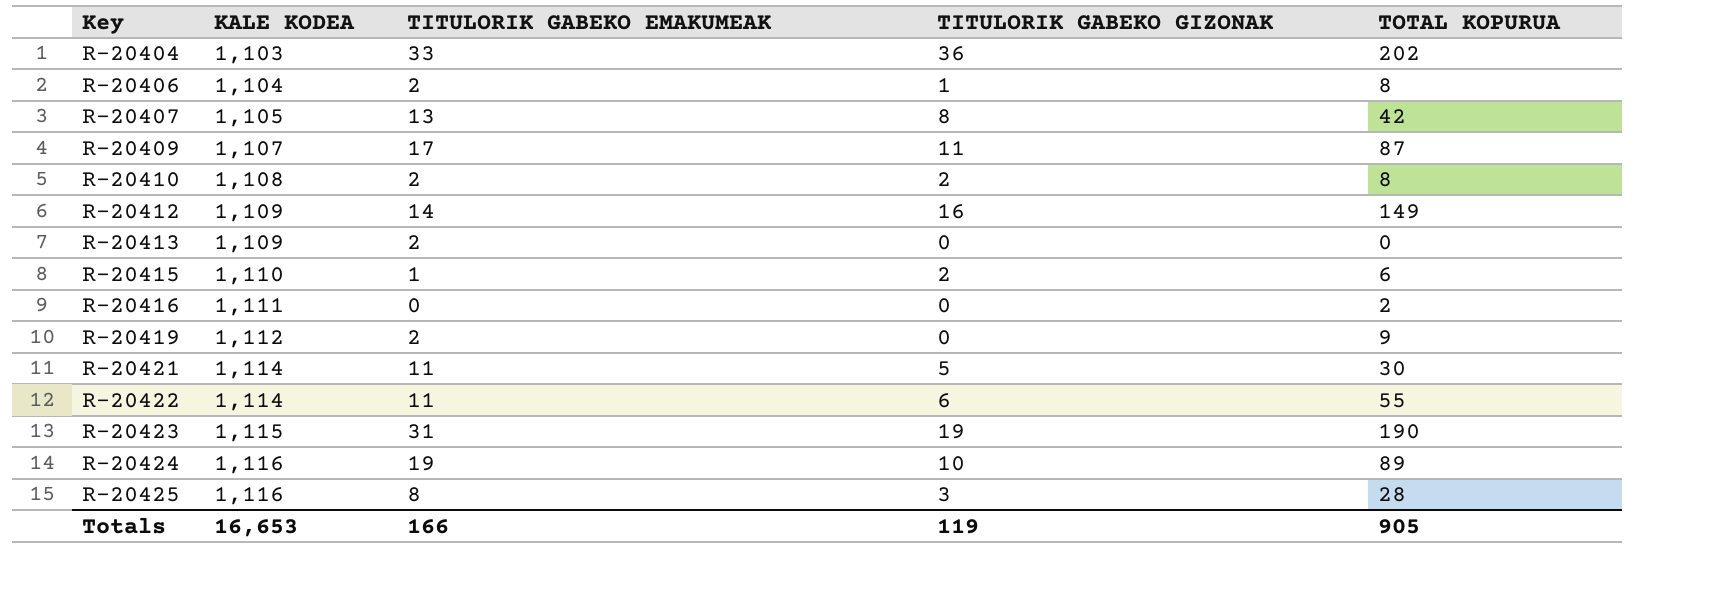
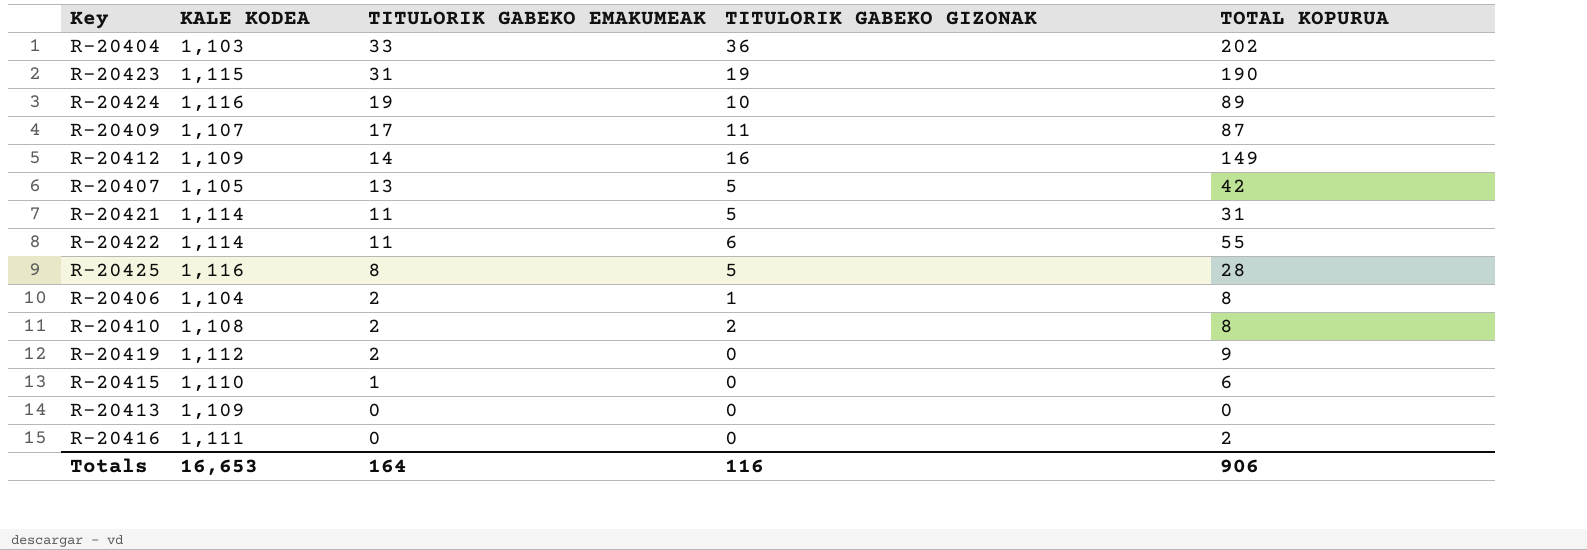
row order: Key ascending -> TITULORIK GABEKO EMAKUMEAK descending
R-20407 | TITULORIK GABEKO GIZONAK: 8 -> 5
R-20421 | TOTAL KOPURUA: 30 -> 31
R-20425 | TITULORIK GABEKO GIZONAK: 3 -> 5
R-20415 | TITULORIK GABEKO GIZONAK: 2 -> 0
R-20413 | TITULORIK GABEKO EMAKUMEAK: 2 -> 0
Totals | TITULORIK GABEKO EMAKUMEAK: 166 -> 164
Totals | TITULORIK GABEKO GIZONAK: 119 -> 116
Totals | TOTAL KOPURUA: 905 -> 906

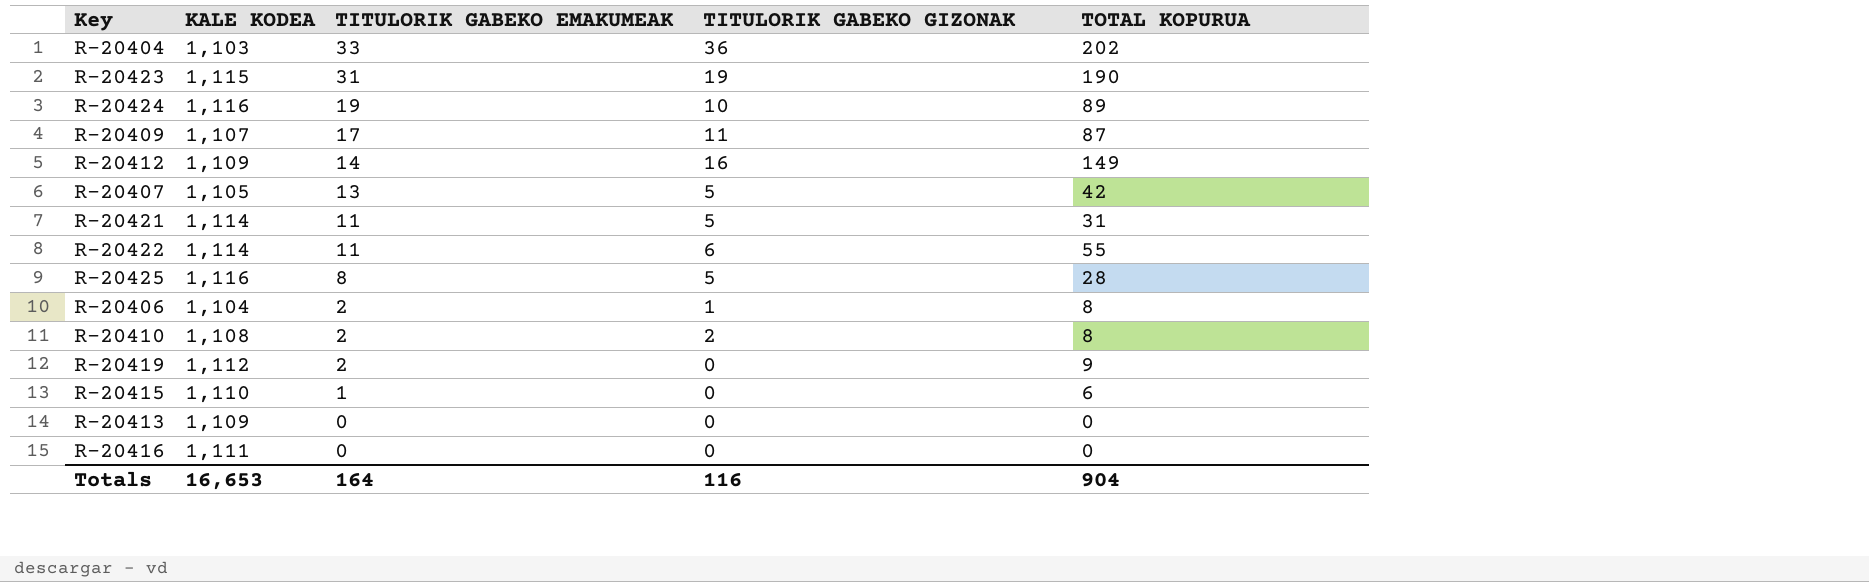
R-20416 | TOTAL KOPURUA: 2 -> 0
Totals | TOTAL KOPURUA: 906 -> 904

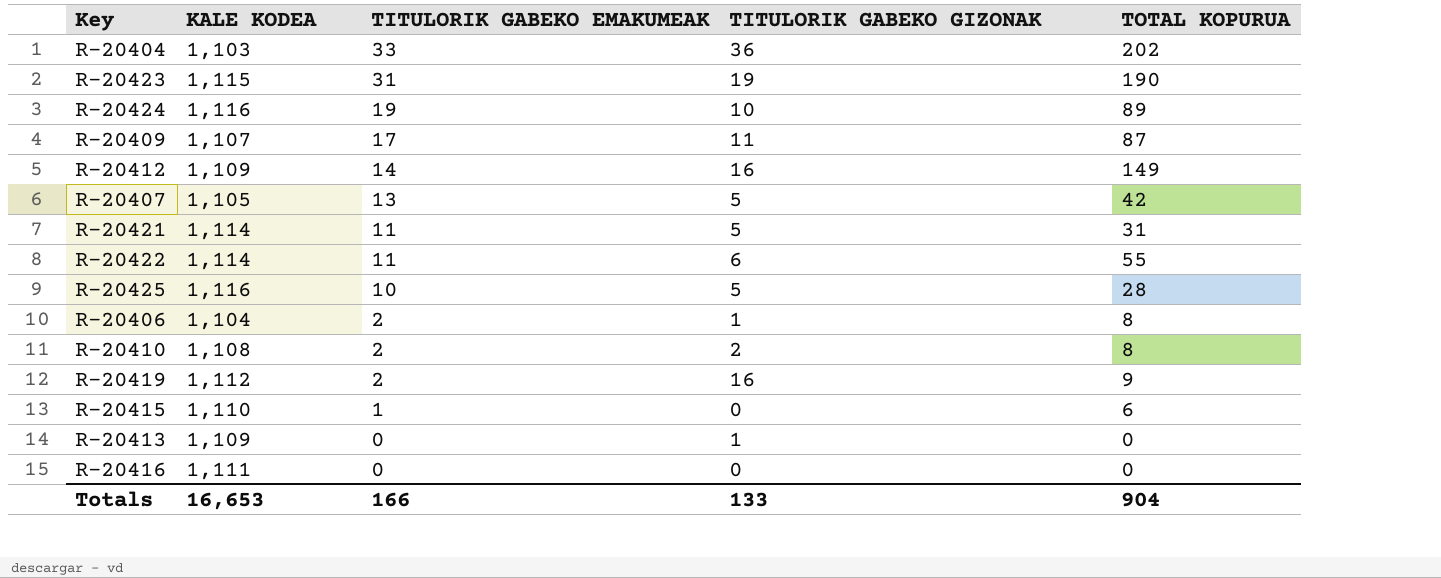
R-20425 | TITULORIK GABEKO EMAKUMEAK: 8 -> 10
R-20419 | TITULORIK GABEKO GIZONAK: 0 -> 16
R-20413 | TITULORIK GABEKO GIZONAK: 0 -> 1
Totals | TITULORIK GABEKO EMAKUMEAK: 164 -> 166
Totals | TITULORIK GABEKO GIZONAK: 116 -> 133

